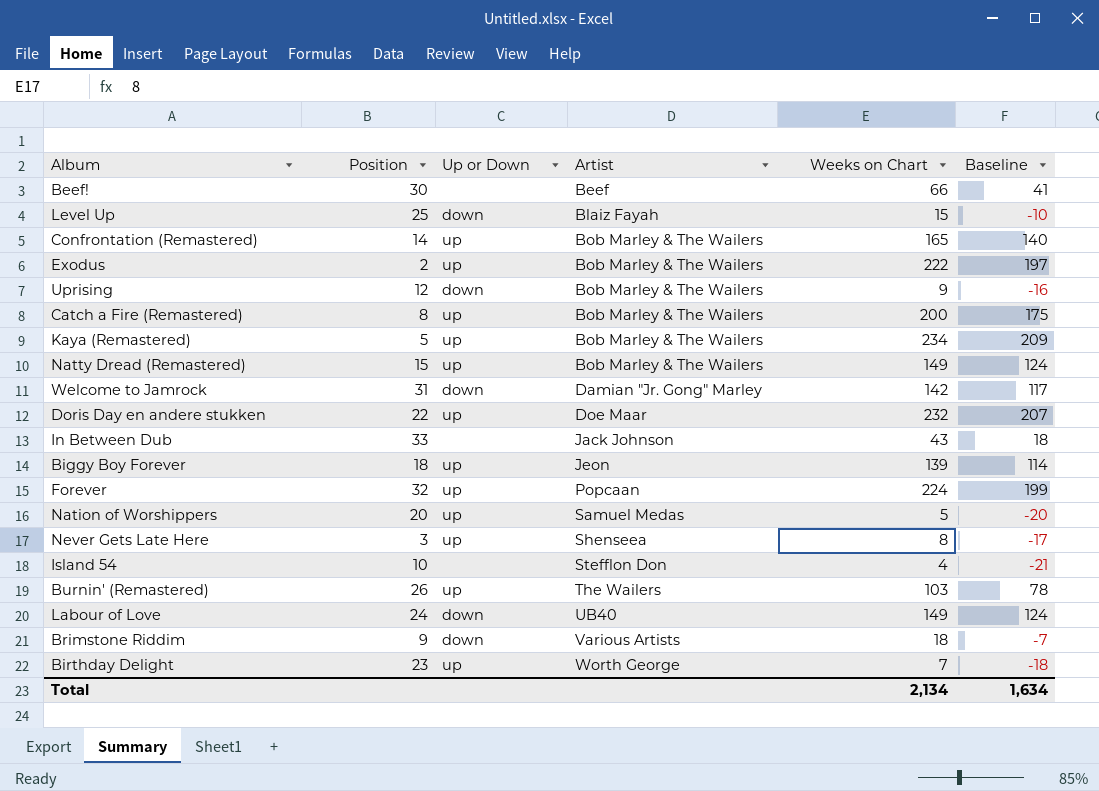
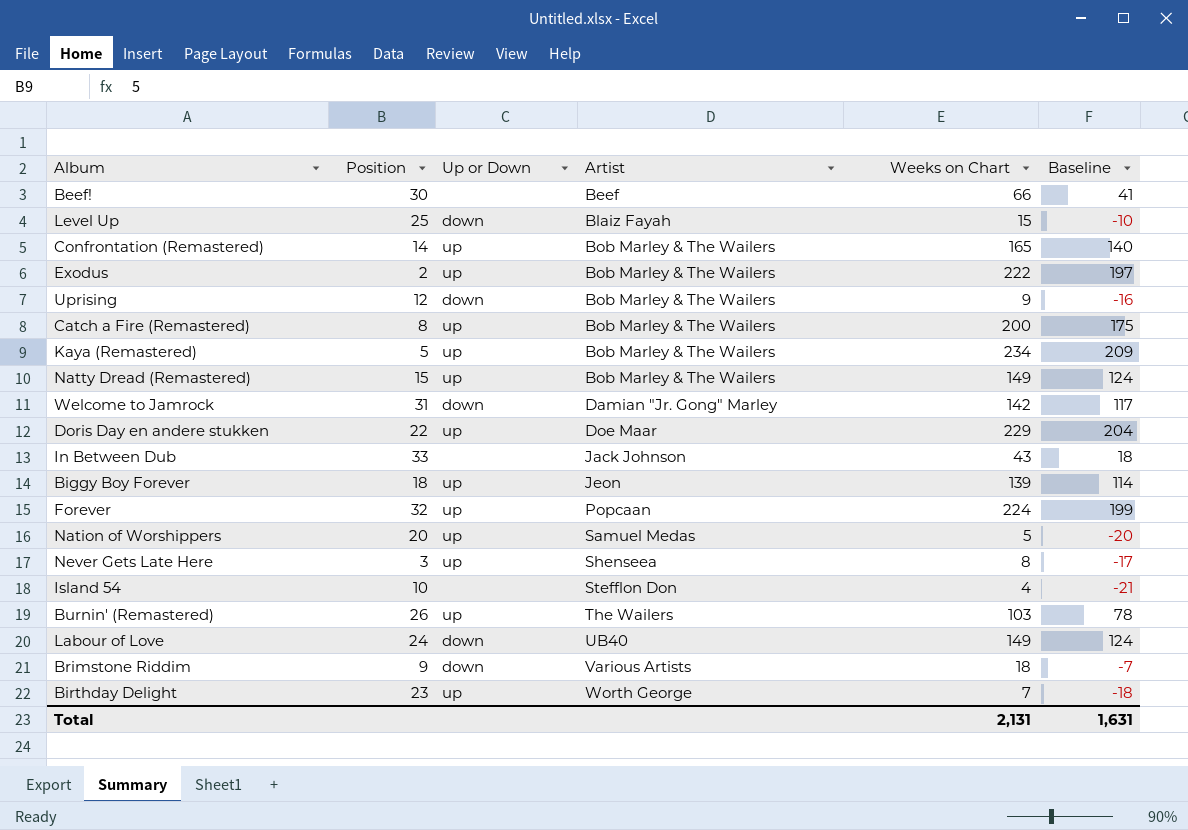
Doris Day en andere stukken | Weeks on Chart: 232 -> 229
Doris Day en andere stukken | Baseline: 207 -> 204
Total | Weeks on Chart: 2,134 -> 2,131
Total | Baseline: 1,634 -> 1,631

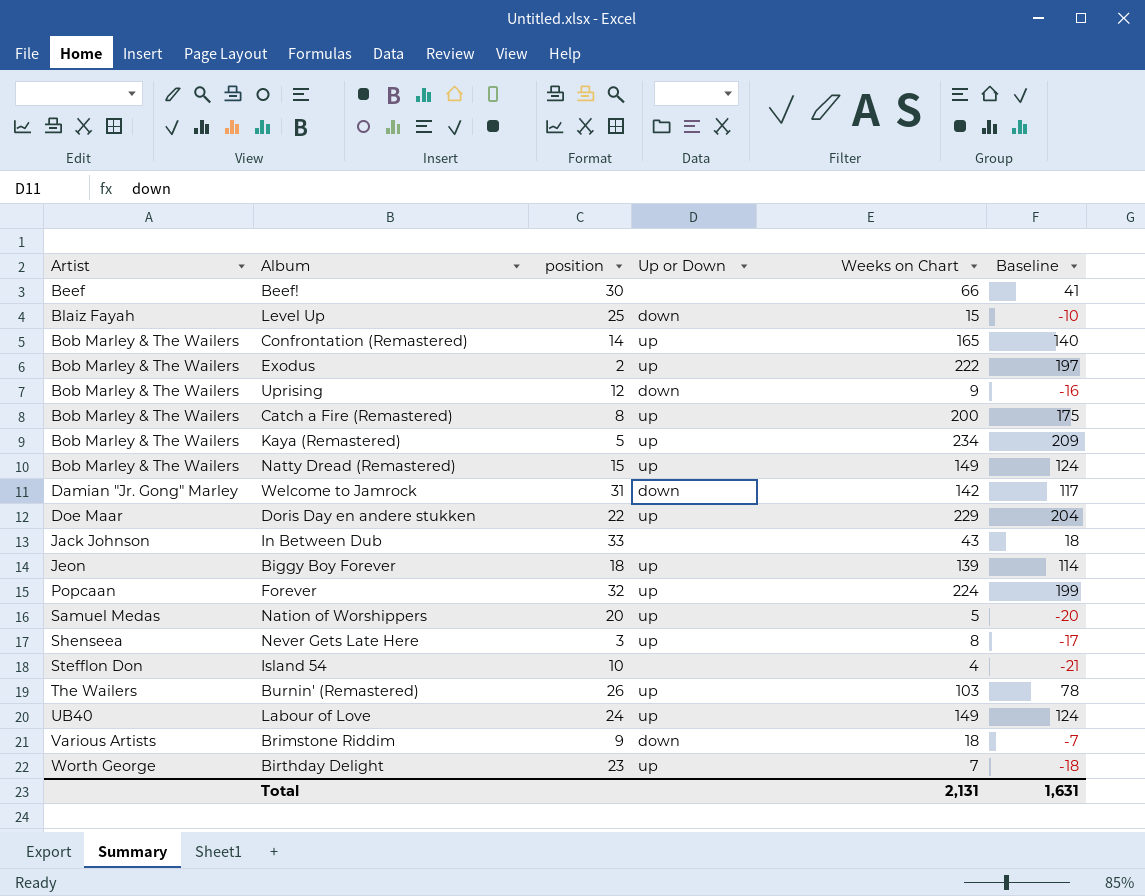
column Artist | position: 4 -> 1
column name: Position -> position
Labour of Love | Up or Down: down -> up

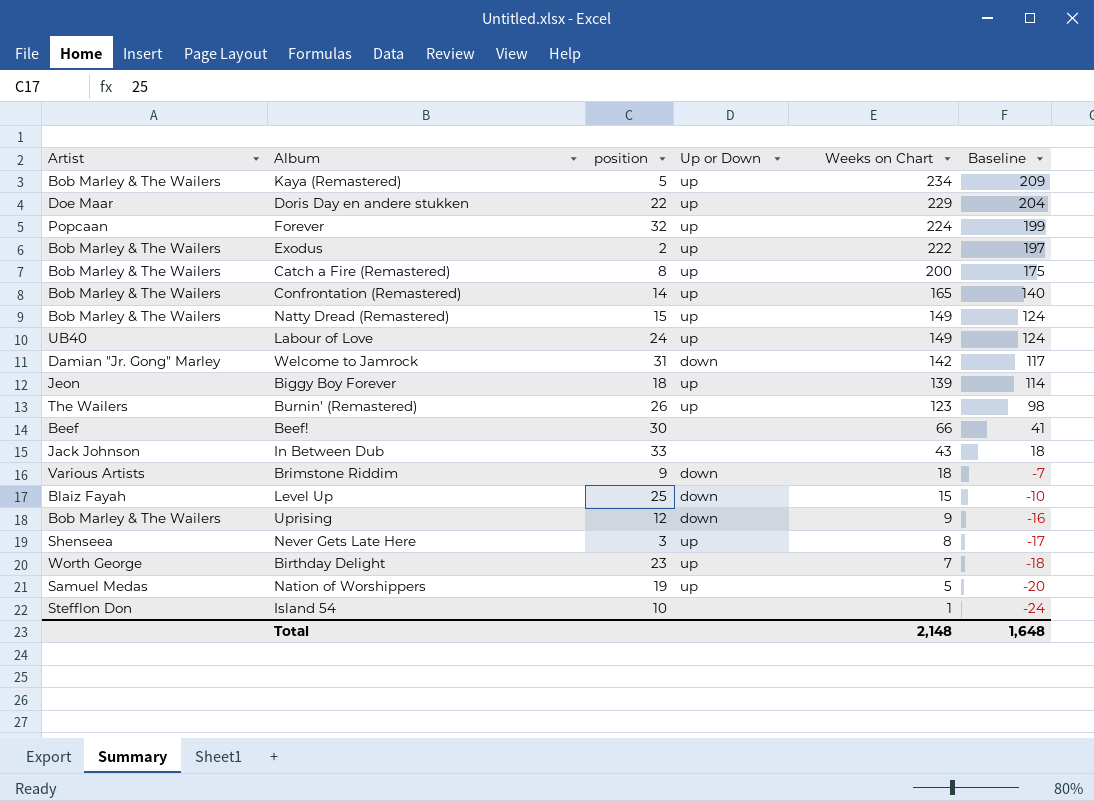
row order: Artist ascending -> Weeks on Chart descending
Burnin' (Remastered) | Weeks on Chart: 103 -> 123
Burnin' (Remastered) | Baseline: 78 -> 98
Nation of Worshippers | position: 20 -> 19
Island 54 | Weeks on Chart: 4 -> 1
Island 54 | Baseline: -21 -> -24
Total | Weeks on Chart: 2,131 -> 2,148
Total | Baseline: 1,631 -> 1,648

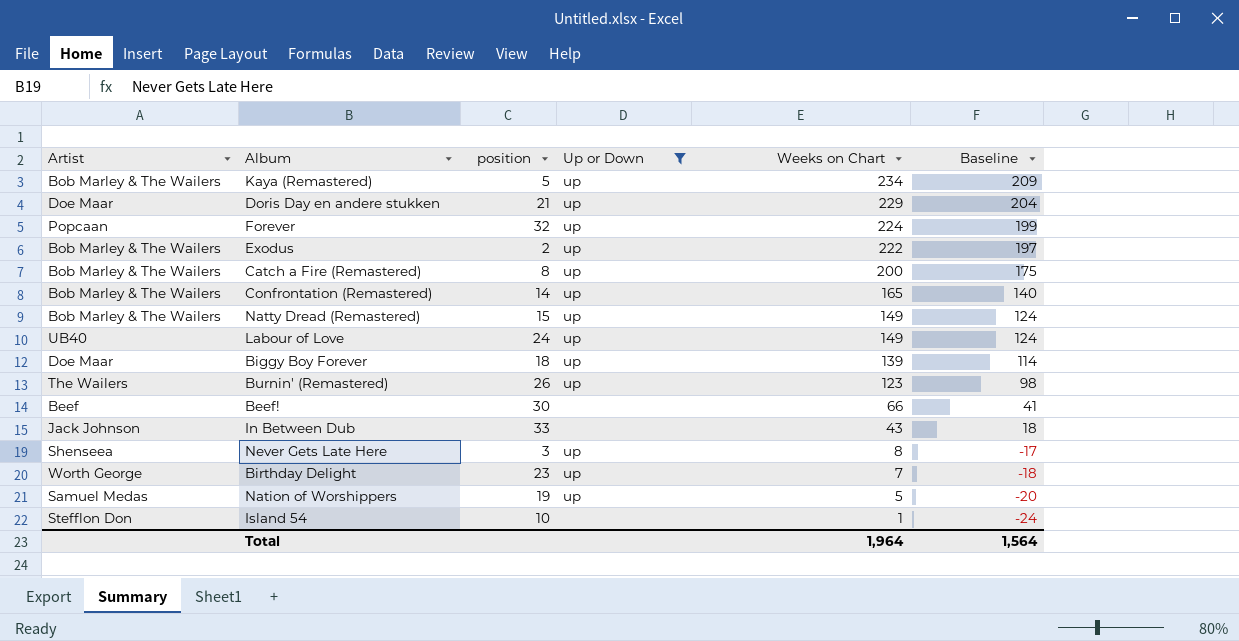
filter: none -> Up or Down != down
Doris Day en andere stukken | position: 22 -> 21
Biggy Boy Forever | Artist: Jeon -> Doe Maar
Total | Weeks on Chart: 2,148 -> 1,964
Total | Baseline: 1,648 -> 1,564

